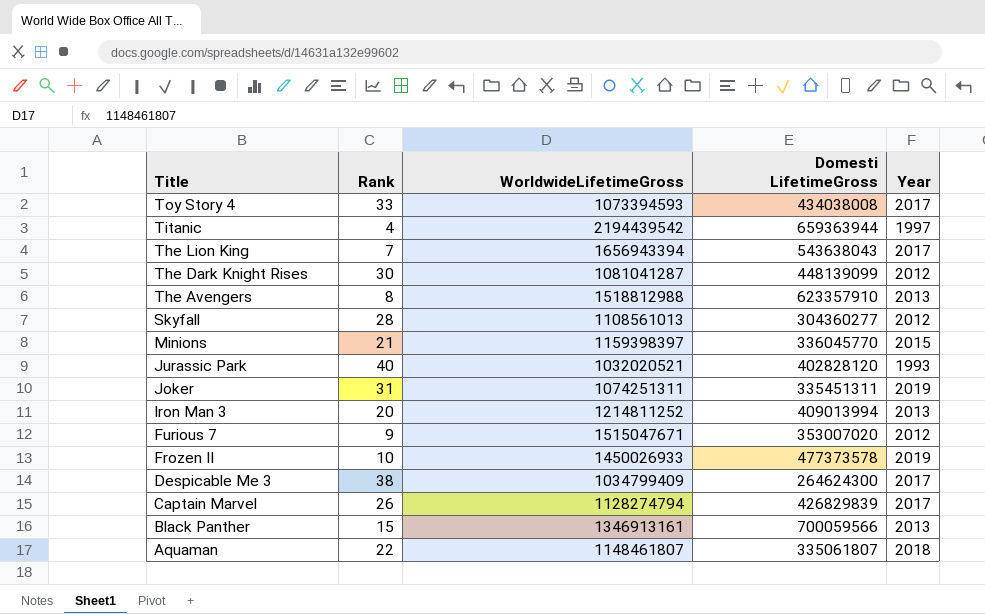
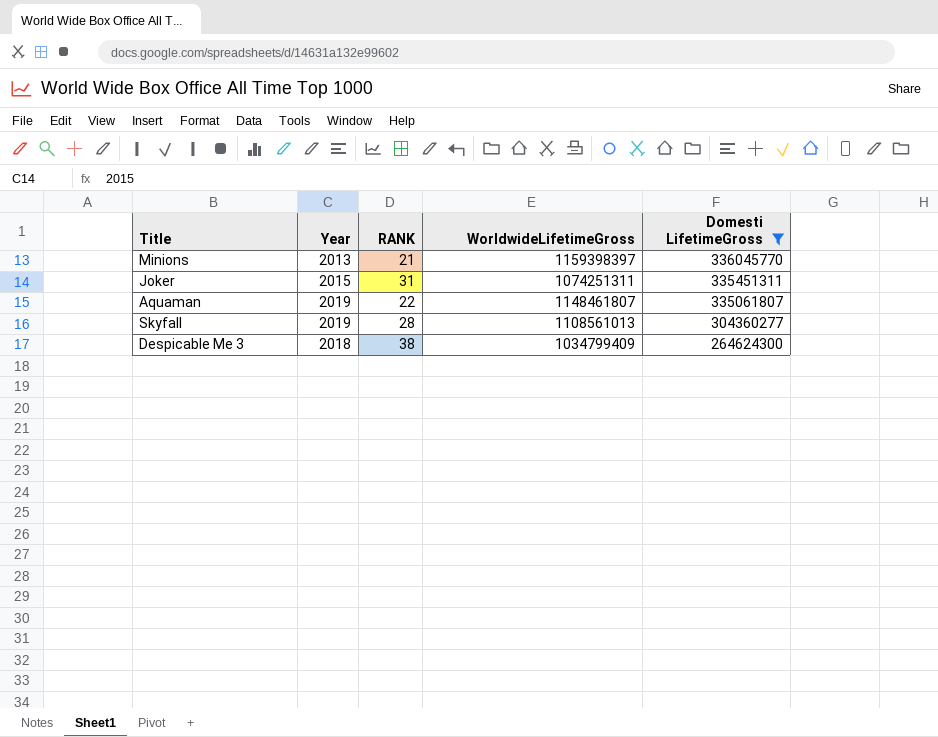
filter: none -> Domesti LifetimeGross <= 336045770
row order: Title descending -> Domesti LifetimeGross descending
column Year | position: 5 -> 2
column name: Rank -> RANK
Minions | Year: 2015 -> 2013
Joker | Year: 2019 -> 2015
Aquaman | Year: 2018 -> 2019
Skyfall | Year: 2012 -> 2019
Despicable Me 3 | Year: 2017 -> 2018

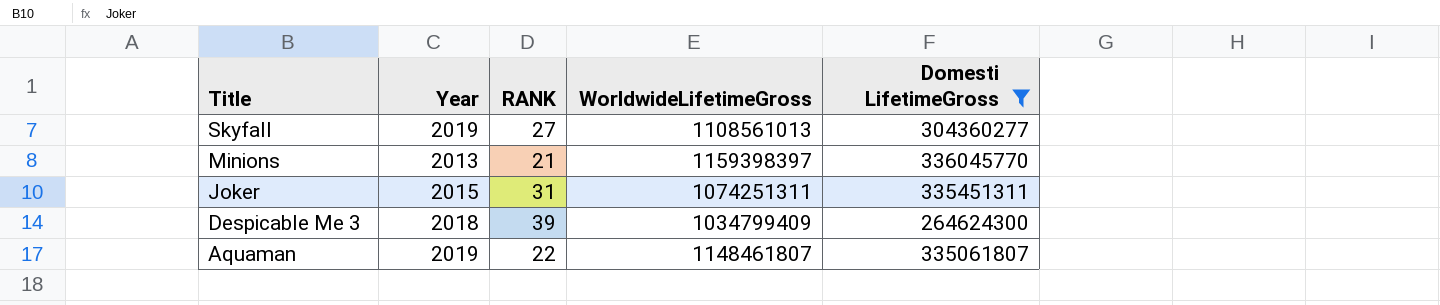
row order: Domesti LifetimeGross descending -> Title descending
Skyfall | RANK: 28 -> 27
Despicable Me 3 | RANK: 38 -> 39

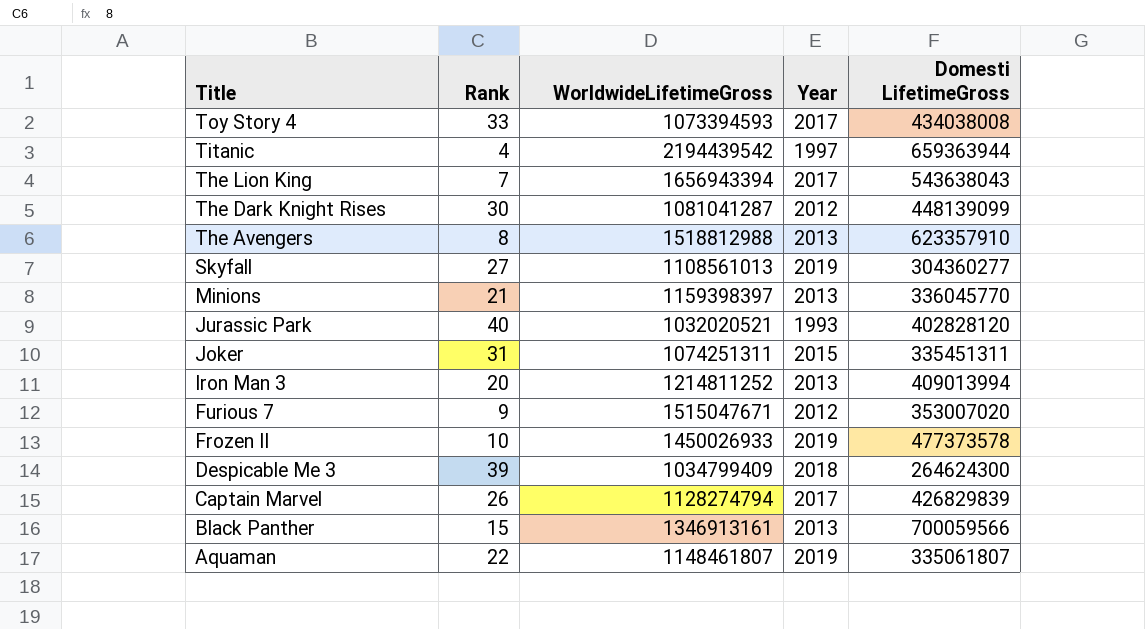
filter: Domesti LifetimeGross <= 336045770 -> none
column name: RANK -> Rank
column Year | position: 2 -> 4

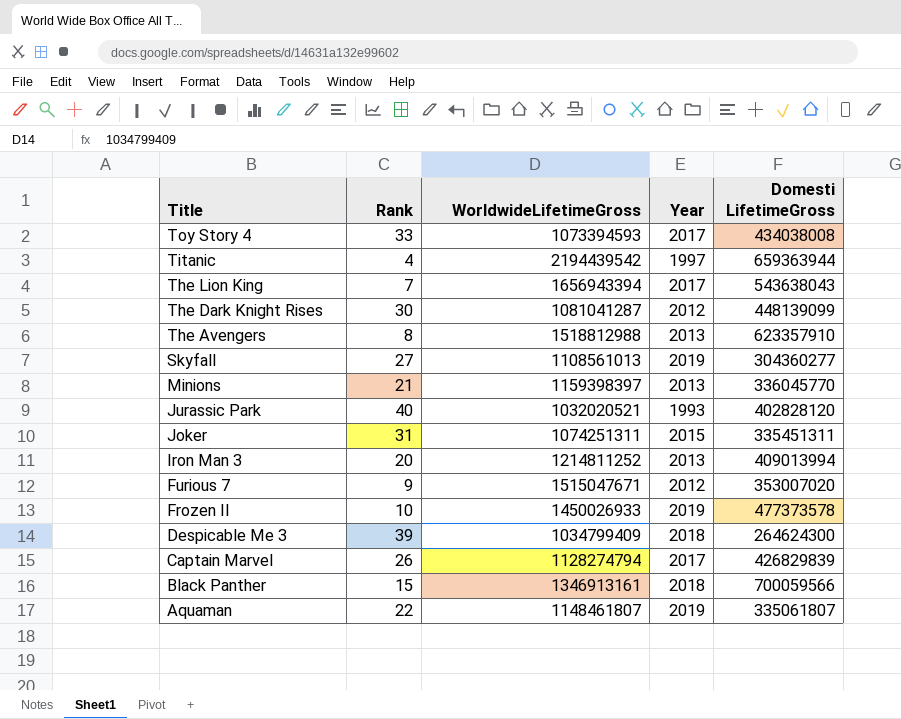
Black Panther | Year: 2013 -> 2018

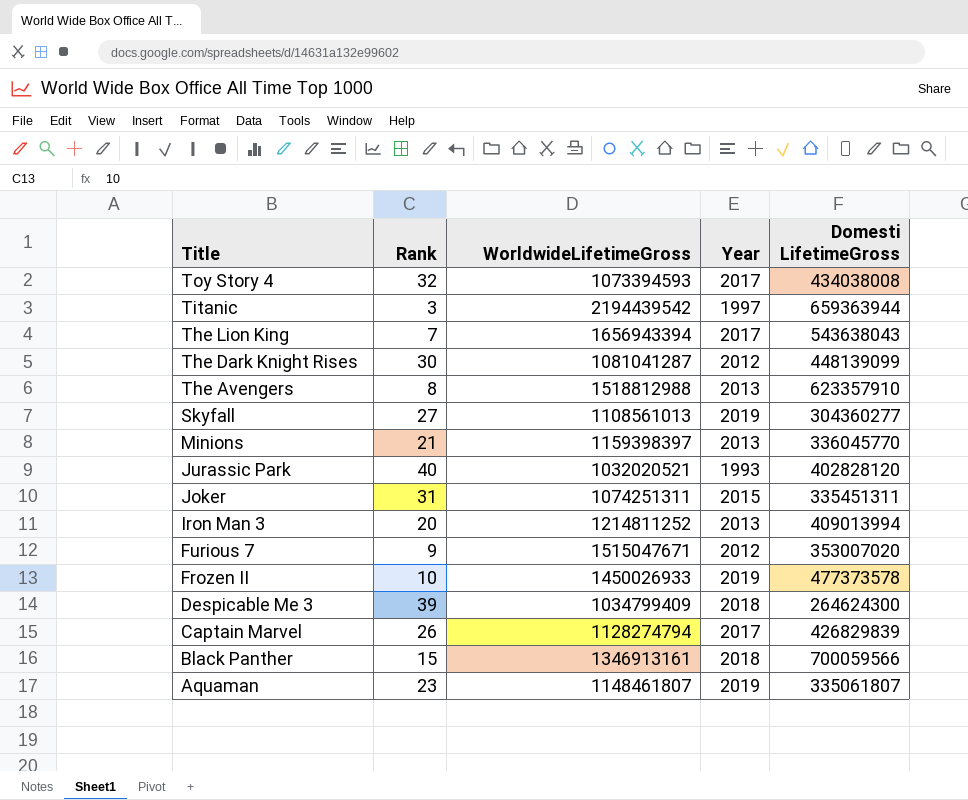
Toy Story 4 | Rank: 33 -> 32
Titanic | Rank: 4 -> 3
Aquaman | Rank: 22 -> 23

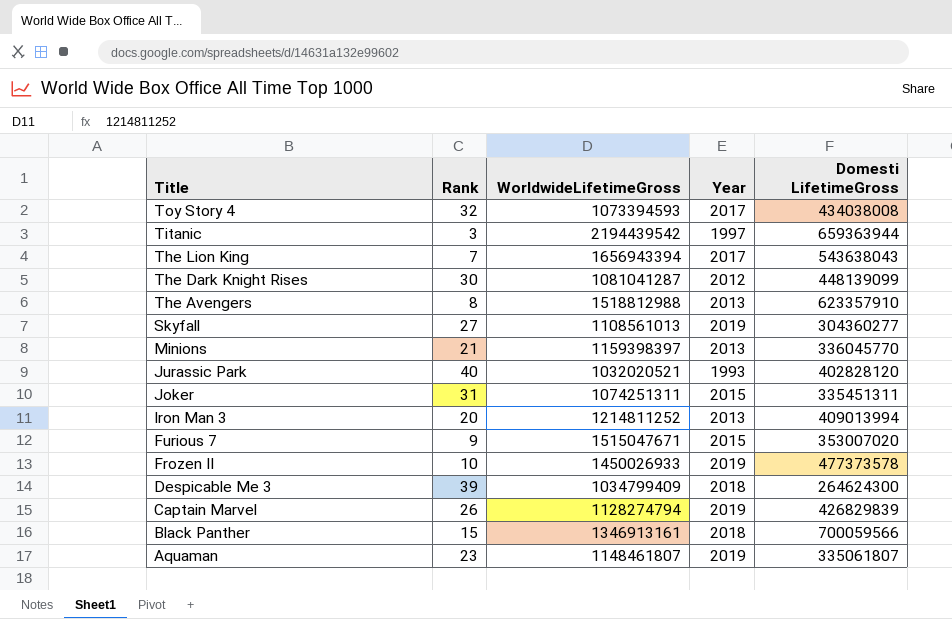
Furious 7 | Year: 2012 -> 2015
Captain Marvel | Year: 2017 -> 2019

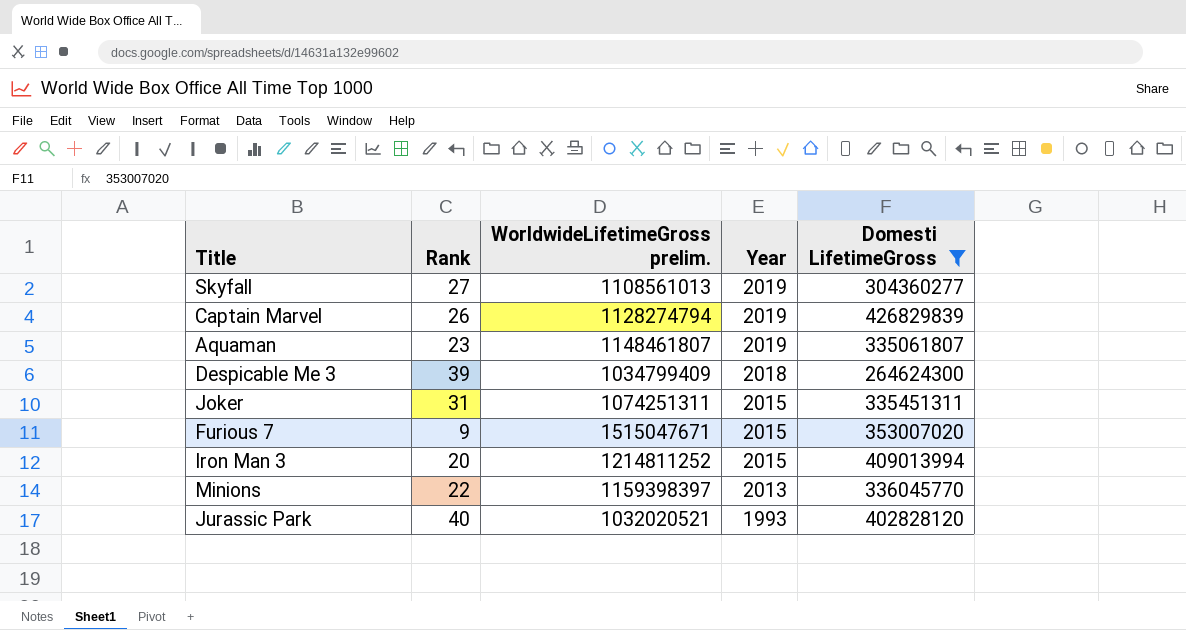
filter: none -> Domesti LifetimeGross <= 426829839
row order: Title descending -> Year descending
column name: WorldwideLifetimeGross -> WorldwideLifetimeGross prelim.
Iron Man 3 | Year: 2013 -> 2015
Minions | Rank: 21 -> 22

